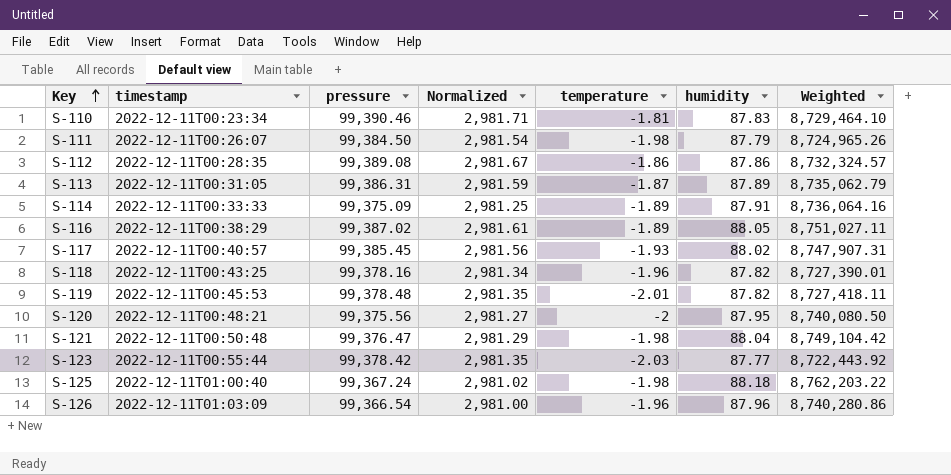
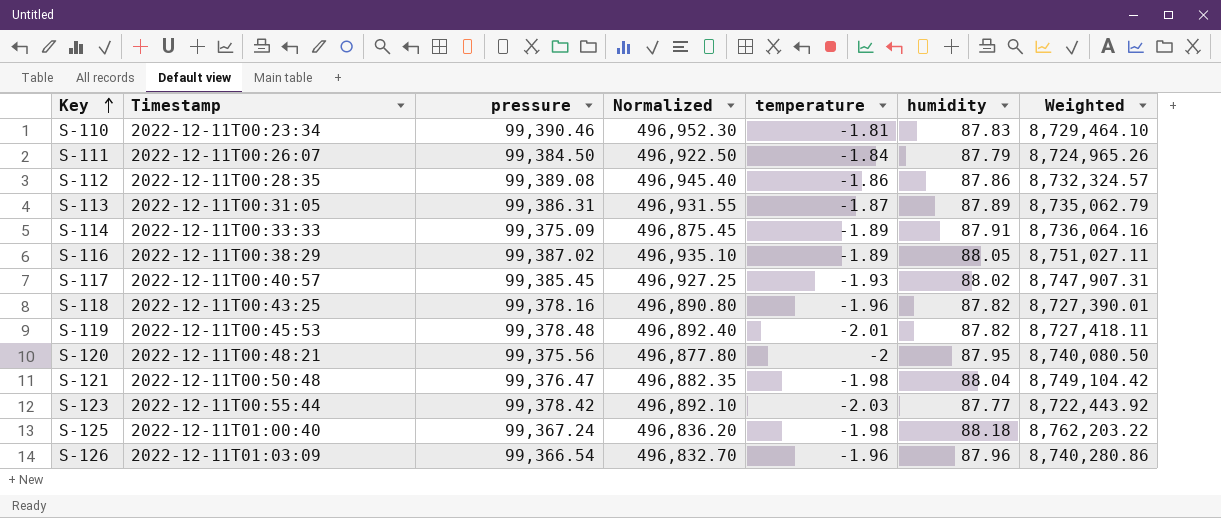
column name: timestamp -> Timestamp
column Normalized | formula: [pressure] * 0.03 -> [pressure] * 5
S-111 | temperature: -1.98 -> -1.84

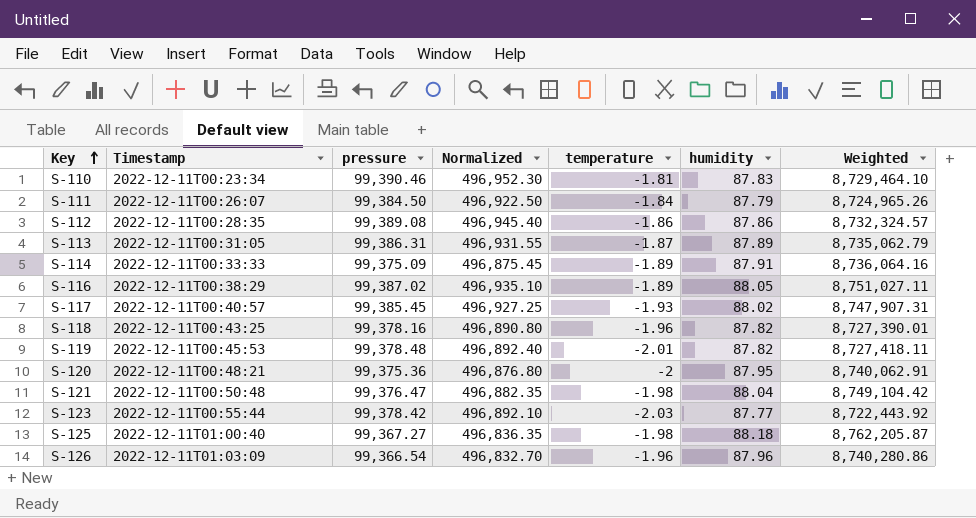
S-120 | pressure: 99,375.56 -> 99,375.36
S-120 | Normalized: 496,877.80 -> 496,876.80
S-120 | Weighted: 8,740,080.50 -> 8,740,062.91
S-125 | pressure: 99,367.24 -> 99,367.27
S-125 | Normalized: 496,836.20 -> 496,836.35
S-125 | Weighted: 8,762,203.22 -> 8,762,205.87

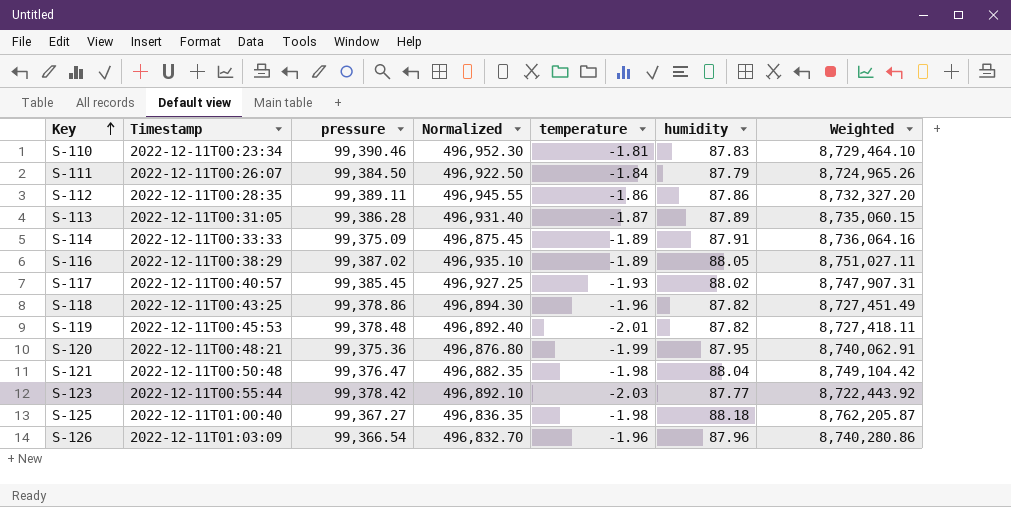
S-112 | pressure: 99,389.08 -> 99,389.11
S-112 | Normalized: 496,945.40 -> 496,945.55
S-112 | Weighted: 8,732,324.57 -> 8,732,327.20
S-113 | pressure: 99,386.31 -> 99,386.28
S-113 | Normalized: 496,931.55 -> 496,931.40
S-113 | Weighted: 8,735,062.79 -> 8,735,060.15
S-118 | pressure: 99,378.16 -> 99,378.86
S-118 | Normalized: 496,890.80 -> 496,894.30
S-118 | Weighted: 8,727,390.01 -> 8,727,451.49
S-120 | temperature: -2 -> -1.99

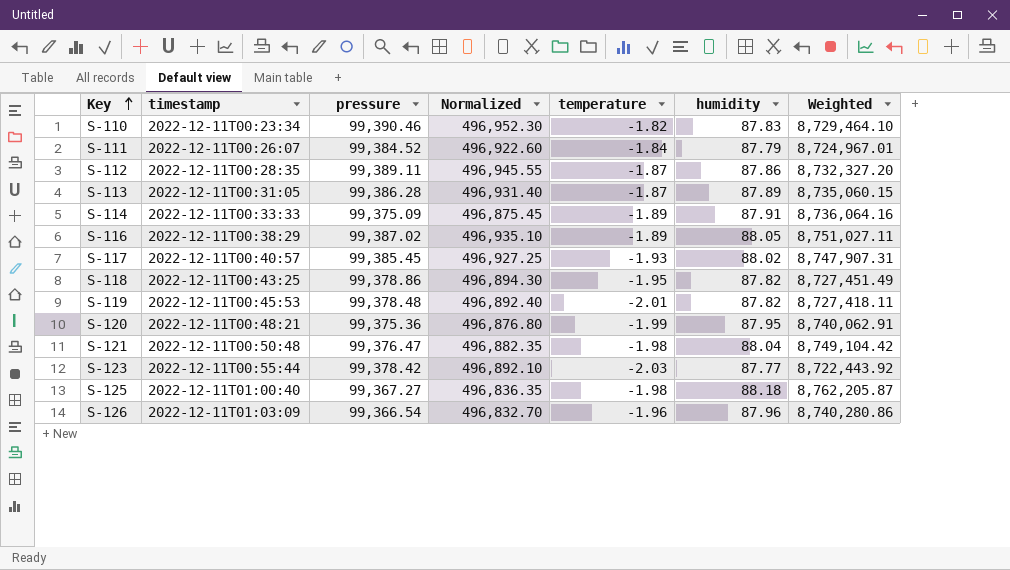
column name: Timestamp -> timestamp
S-110 | temperature: -1.81 -> -1.82
S-111 | pressure: 99,384.50 -> 99,384.52
S-111 | Normalized: 496,922.50 -> 496,922.60
S-111 | Weighted: 8,724,965.26 -> 8,724,967.01
S-112 | temperature: -1.86 -> -1.87
S-118 | temperature: -1.96 -> -1.95

